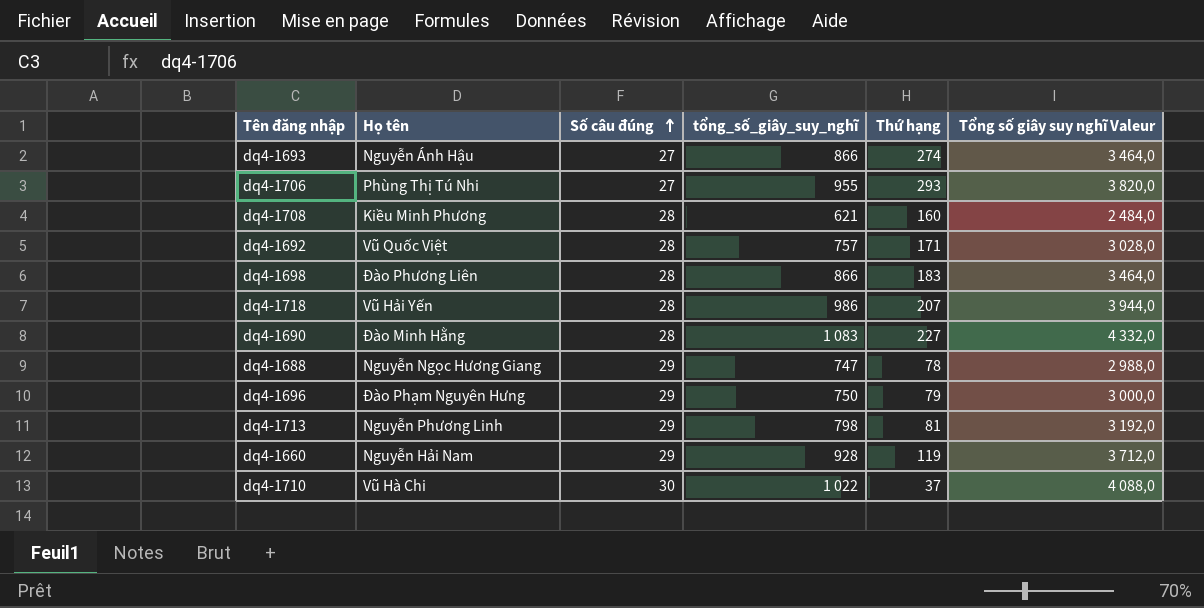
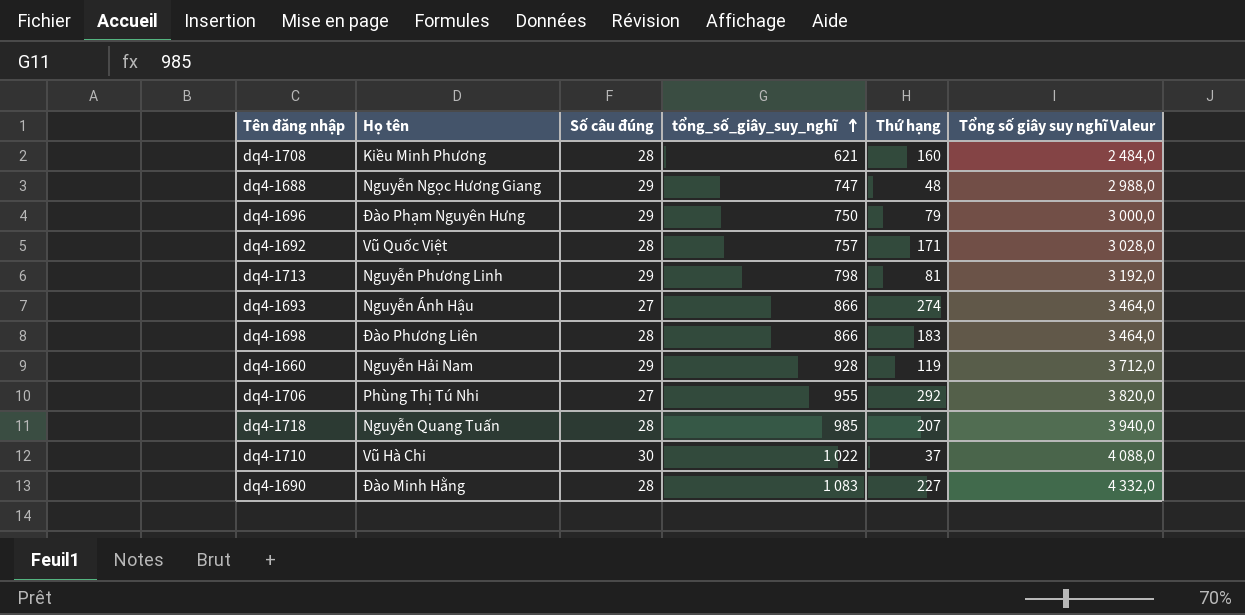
row order: Số câu đúng ascending -> tổng_số_giây_suy_nghĩ ascending
dq4-1688 | Thứ hạng: 78 -> 48
dq4-1706 | Thứ hạng: 293 -> 292
dq4-1718 | Họ tên: Vũ Hải Yến -> Nguyễn Quang Tuấn
dq4-1718 | tổng_số_giây_suy_nghĩ: 986 -> 985
dq4-1718 | Tổng số giây suy nghĩ Valeur: 3 944,0 -> 3 940,0

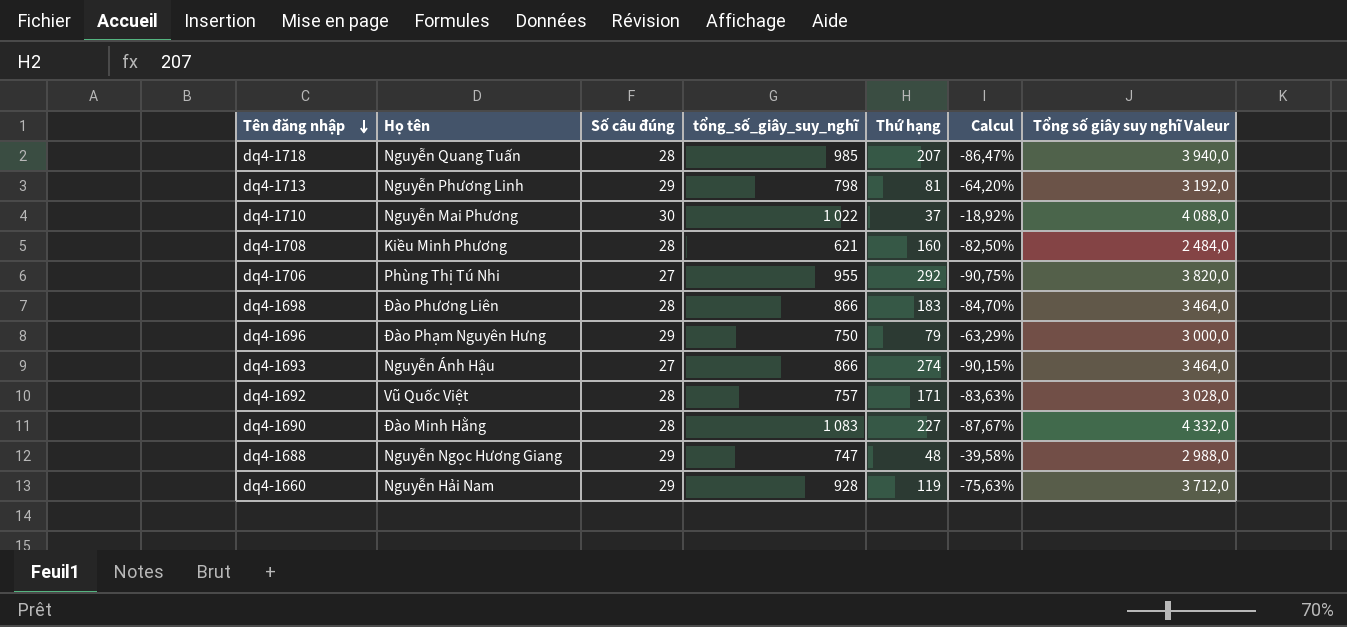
row order: tổng_số_giây_suy_nghĩ ascending -> Tên đăng nhập descending
column Calcul | formula: none -> ([Số câu đúng] - [Thứ hạng]) / [Thứ hạng]
dq4-1710 | Họ tên: Vũ Hà Chi -> Nguyễn Mai Phương

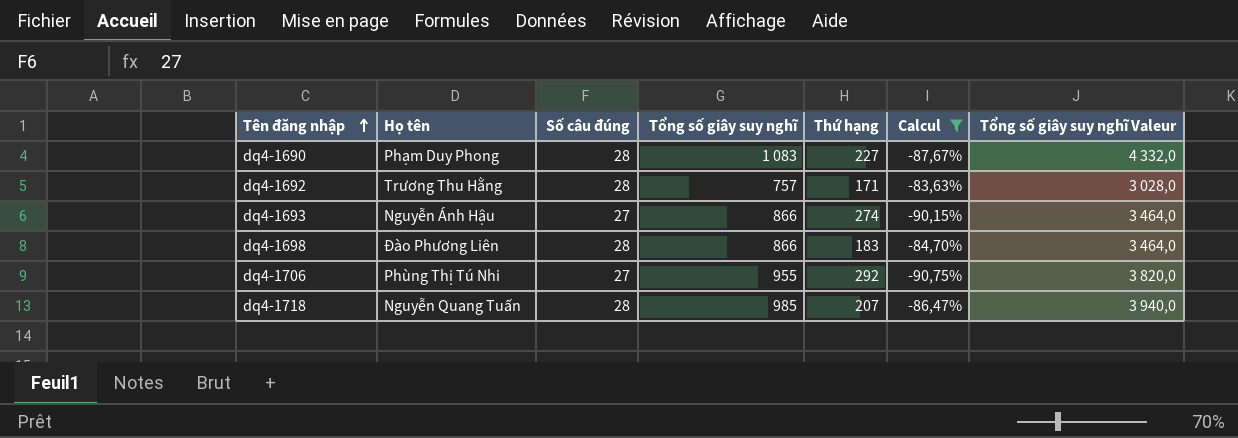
filter: none -> Calcul <= -83,63%
row order: Tên đăng nhập descending -> Tên đăng nhập ascending
column name: tổng_số_giây_suy_nghĩ -> Tổng số giây suy nghĩ
dq4-1690 | Họ tên: Đào Minh Hằng -> Phạm Duy Phong
dq4-1692 | Họ tên: Vũ Quốc Việt -> Trương Thu Hằng

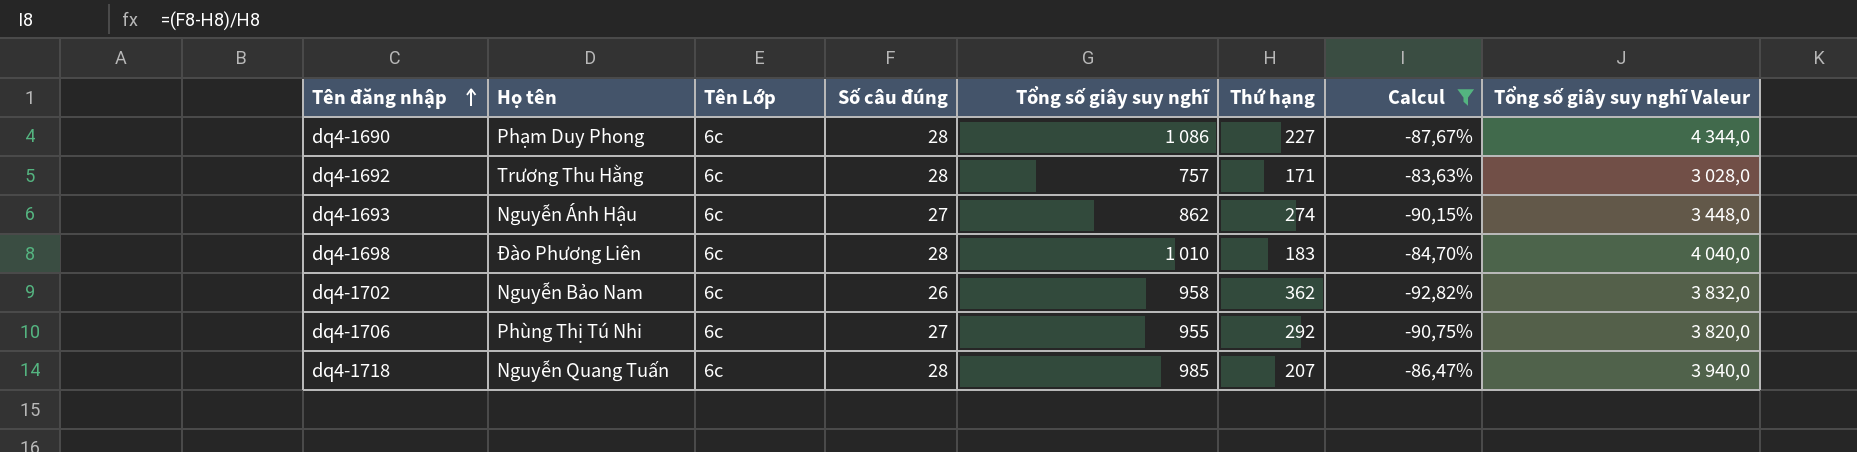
column Tên Lớp | position: none -> 3
dq4-1690 | Tổng số giây suy nghĩ: 1 083 -> 1 086
dq4-1690 | Tổng số giây suy nghĩ Valeur: 4 332,0 -> 4 344,0
dq4-1693 | Tổng số giây suy nghĩ: 866 -> 862
dq4-1693 | Tổng số giây suy nghĩ Valeur: 3 464,0 -> 3 448,0
dq4-1698 | Tổng số giây suy nghĩ: 866 -> 1 010
dq4-1698 | Tổng số giây suy nghĩ Valeur: 3 464,0 -> 4 040,0
row dq4-1702: none -> Nguyễn Bảo Nam | 6c | 26 | 958 | 362 | -92,82% | 3 832,0

